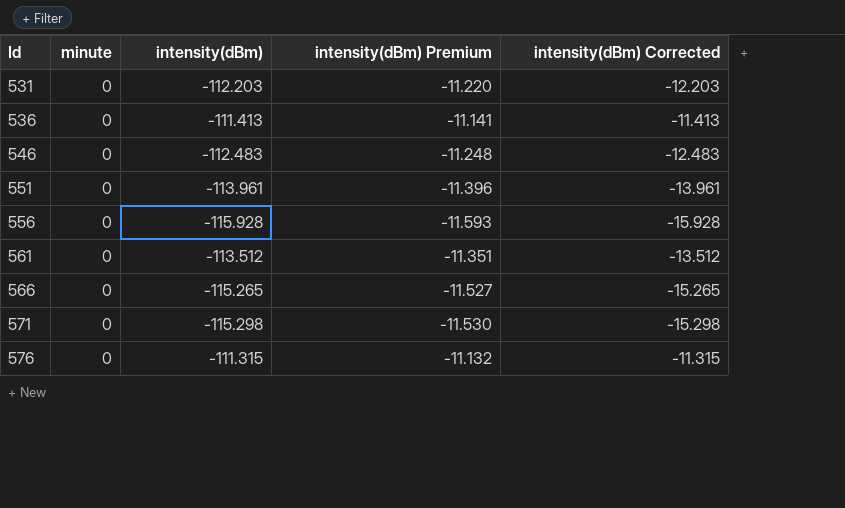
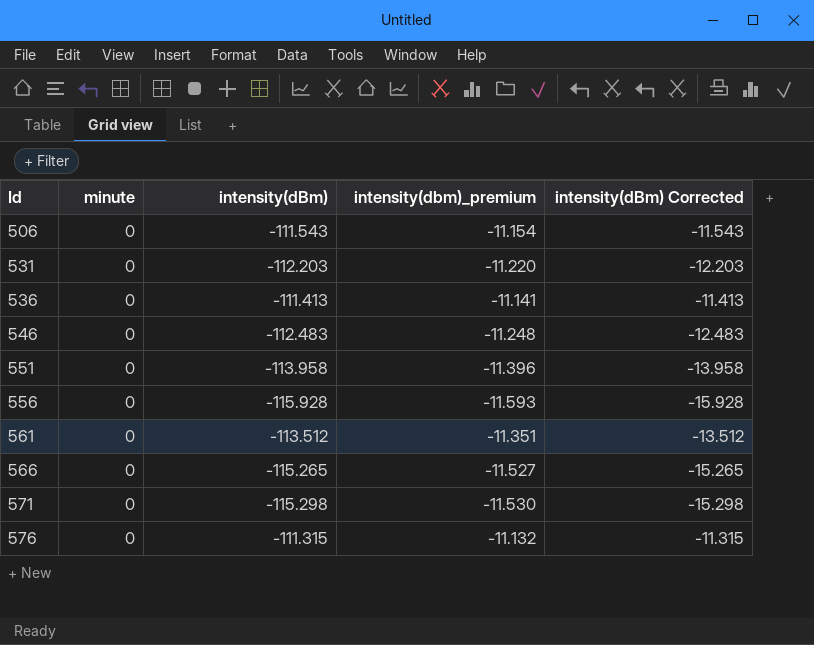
column name: intensity(dBm) Premium -> intensity(dbm)_premium
row 506: none -> 0 | -111.543 | -11.154 | -11.543
551 | intensity(dBm): -113.961 -> -113.958
551 | intensity(dBm) Corrected: -13.961 -> -13.958

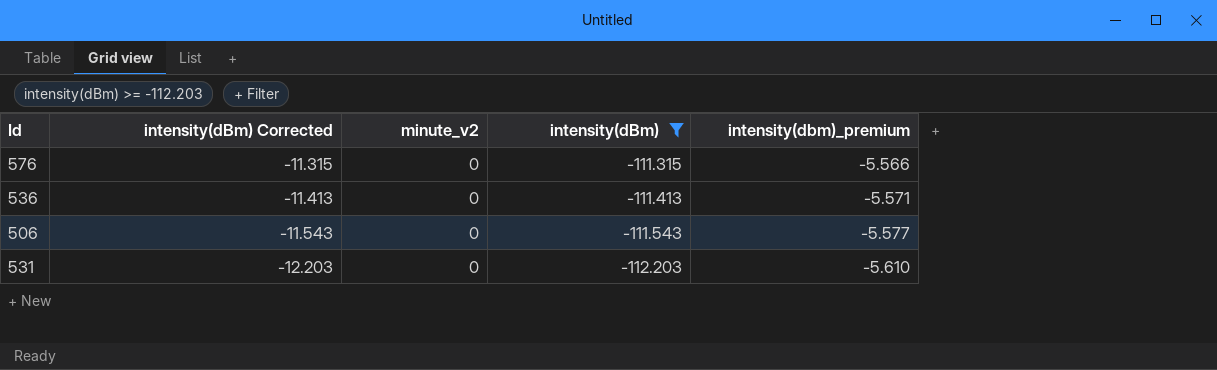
filter: none -> intensity(dBm) >= -112.203
row order: Id ascending -> intensity(dBm) Corrected descending
column intensity(dBm) Corrected | position: 5 -> 2
column name: minute -> minute_v2
column intensity(dbm)_premium | formula: [intensity(dBm)] * 0.1 -> [intensity(dBm)] * 0.05

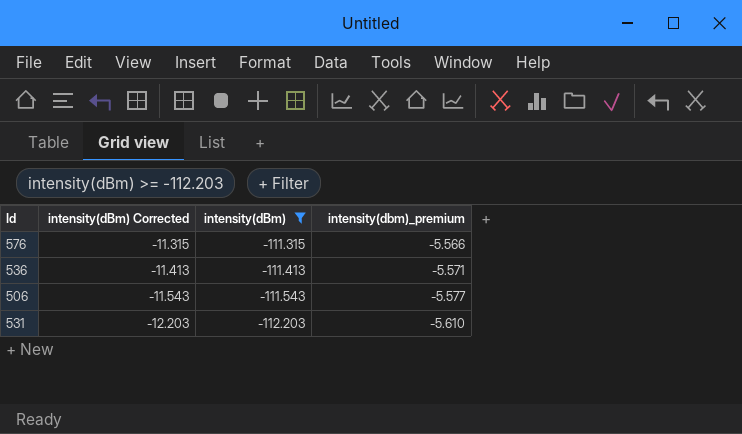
column minute_v2 | position: 3 -> none

